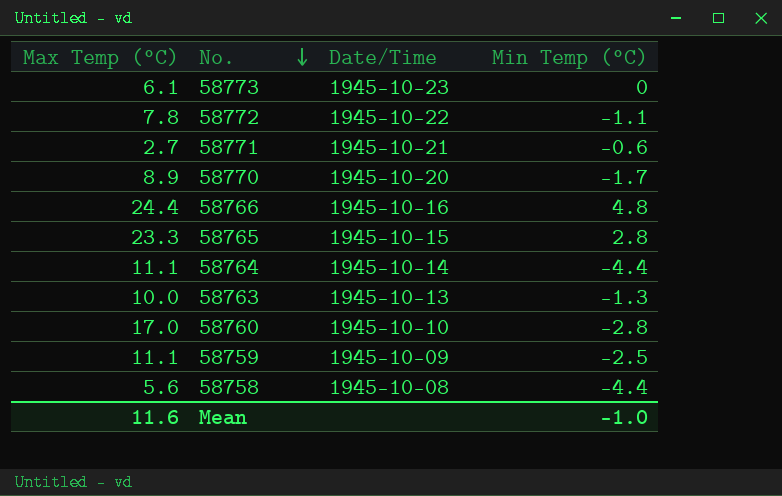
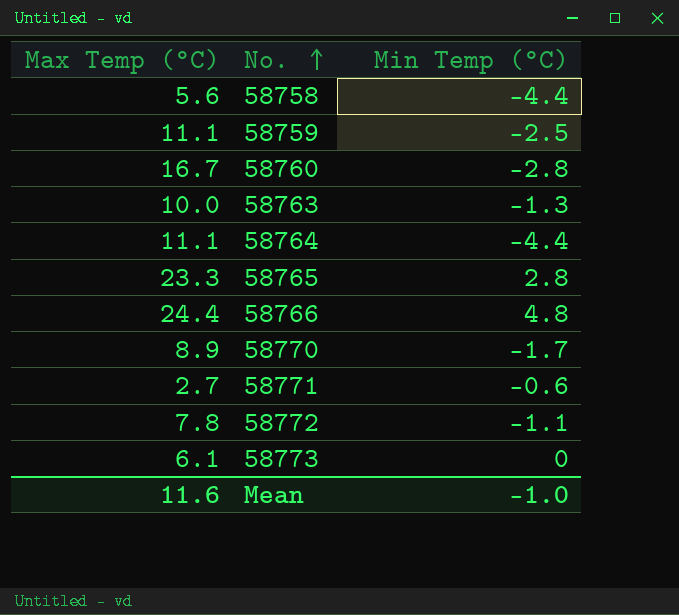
row order: No. descending -> No. ascending
column Date/Time | position: 3 -> none
58760 | Max Temp (°C): 17.0 -> 16.7

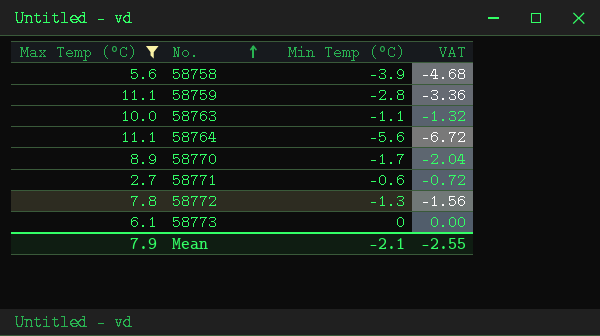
filter: none -> Max Temp (°C) <= 11.1
column VAT | formula: none -> [Min Temp (°C)] * 1.2
58758 | Min Temp (°C): -4.4 -> -3.9
58759 | Min Temp (°C): -2.5 -> -2.8
58763 | Min Temp (°C): -1.3 -> -1.1
58764 | Min Temp (°C): -4.4 -> -5.6
58772 | Min Temp (°C): -1.1 -> -1.3
Mean | Max Temp (°C): 11.6 -> 7.9
Mean | Min Temp (°C): -1.0 -> -2.1

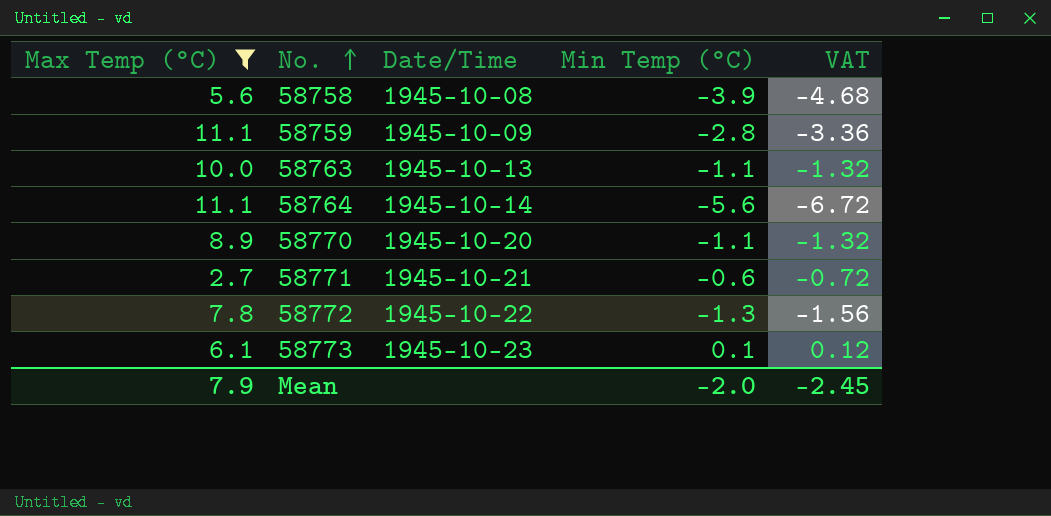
column Date/Time | position: none -> 3
58770 | Min Temp (°C): -1.7 -> -1.1
58770 | VAT: -2.04 -> -1.32
58773 | Min Temp (°C): 0 -> 0.1
58773 | VAT: 0.00 -> 0.12
Mean | Min Temp (°C): -2.1 -> -2.0
Mean | VAT: -2.55 -> -2.45

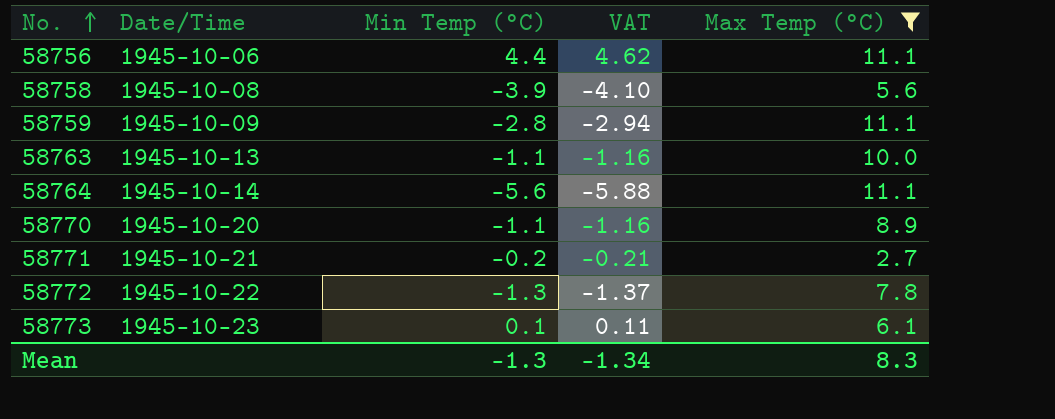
column VAT | formula: [Min Temp (°C)] * 1.2 -> [Min Temp (°C)] * 1.05
column Max Temp (°C) | position: 1 -> 5
row 58756: none -> 1945-10-06 | 4.4 | 4.62 | 11.1
58771 | Min Temp (°C): -0.6 -> -0.2
Mean | Min Temp (°C): -2.0 -> -1.3
Mean | VAT: -2.45 -> -1.34
Mean | Max Temp (°C): 7.9 -> 8.3

